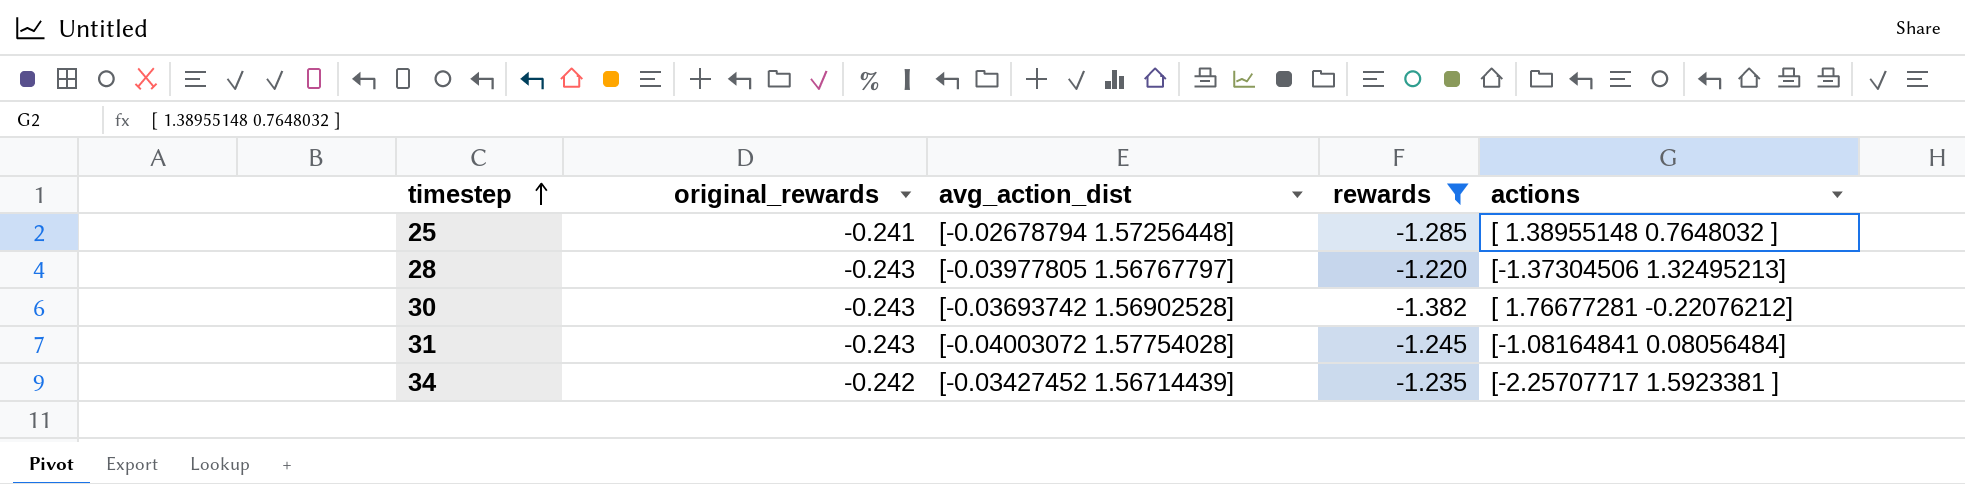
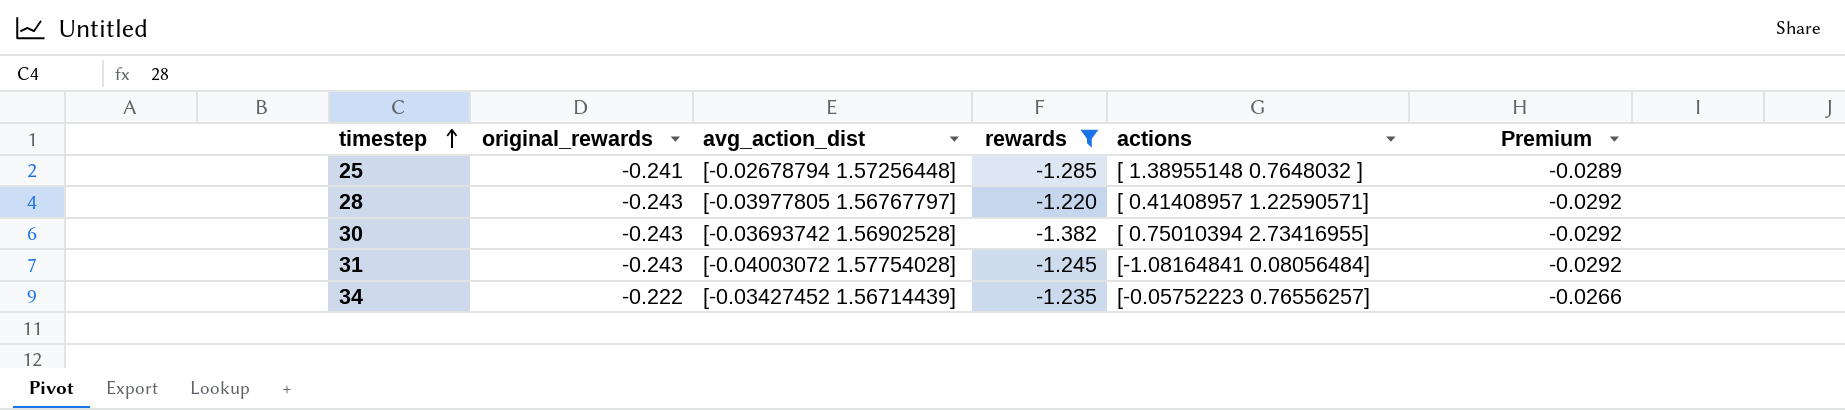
column Premium | formula: none -> [original_rewards] * 0.12
28 | actions: [-1.37304506 1.32495213] -> [ 0.41408957 1.22590571]
30 | actions: [ 1.76677281 -0.22076212] -> [ 0.75010394 2.73416955]
34 | original_rewards: -0.242 -> -0.222
34 | actions: [-2.25707717 1.5923381 ] -> [-0.05752223 0.76556257]

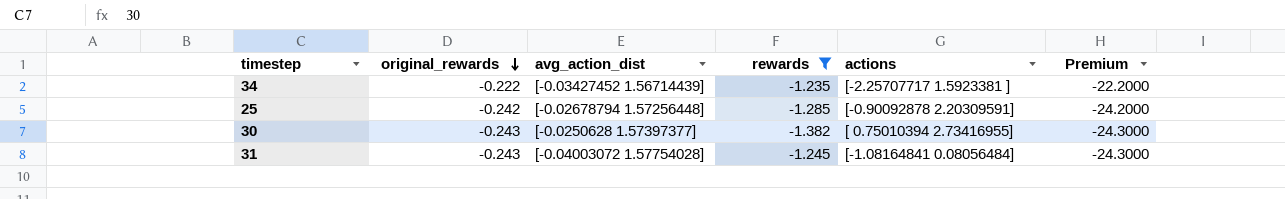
row order: timestep ascending -> original_rewards descending
column Premium | formula: [original_rewards] * 0.12 -> [original_rewards] * 100
row 28: -0.243 | [-0.03977805 1.56767797] | -1.220 | [ 0.41408957 1.22590571] | -0.0292 -> none
34 | actions: [-0.05752223 0.76556257] -> [-2.25707717 1.5923381 ]
25 | original_rewards: -0.241 -> -0.242
25 | actions: [ 1.38955148 0.7648032 ] -> [-0.90092878 2.20309591]
30 | avg_action_dist: [-0.03693742 1.56902528] -> [-0.0250628 1.57397377]

